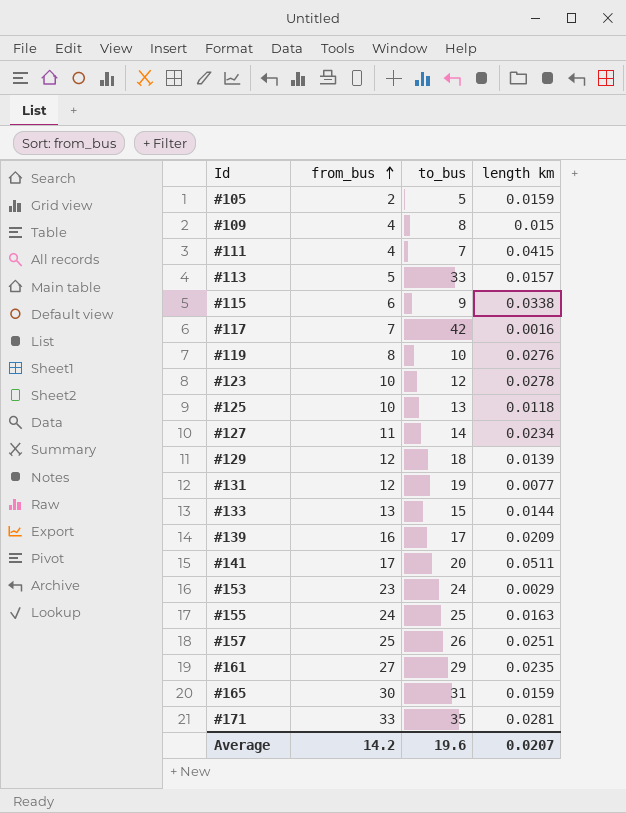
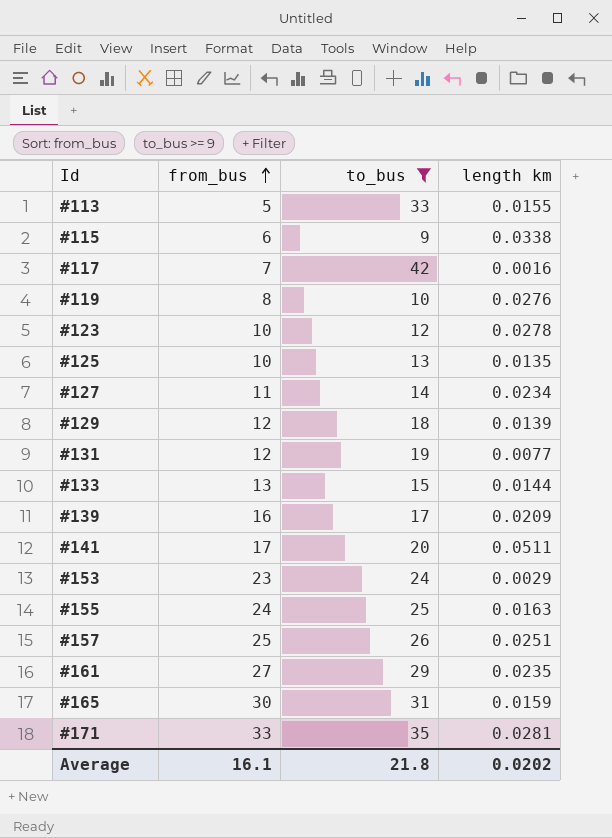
filter: none -> to_bus >= 9
#113 | length km: 0.0157 -> 0.0155
#125 | length km: 0.0118 -> 0.0135
Average | from_bus: 14.2 -> 16.1
Average | to_bus: 19.6 -> 21.8
Average | length km: 0.0207 -> 0.0202

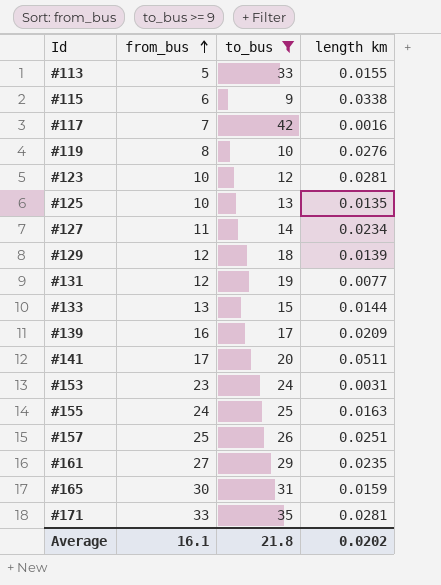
#123 | length km: 0.0278 -> 0.0281
#153 | length km: 0.0029 -> 0.0031

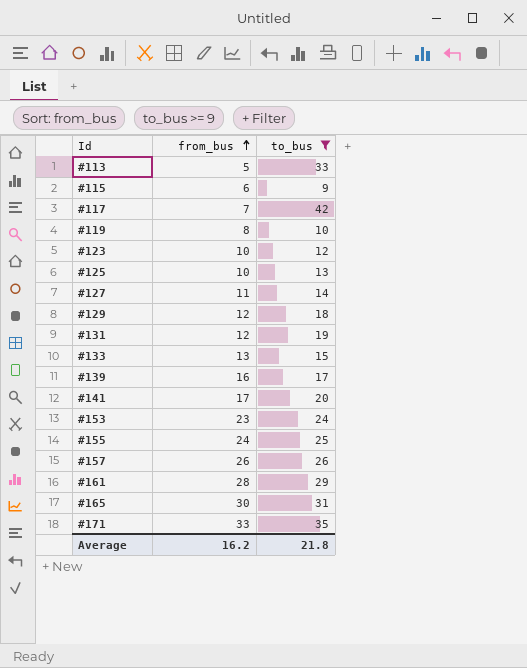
column length km | position: 4 -> none
#157 | from_bus: 25 -> 26
#161 | from_bus: 27 -> 28
Average | from_bus: 16.1 -> 16.2

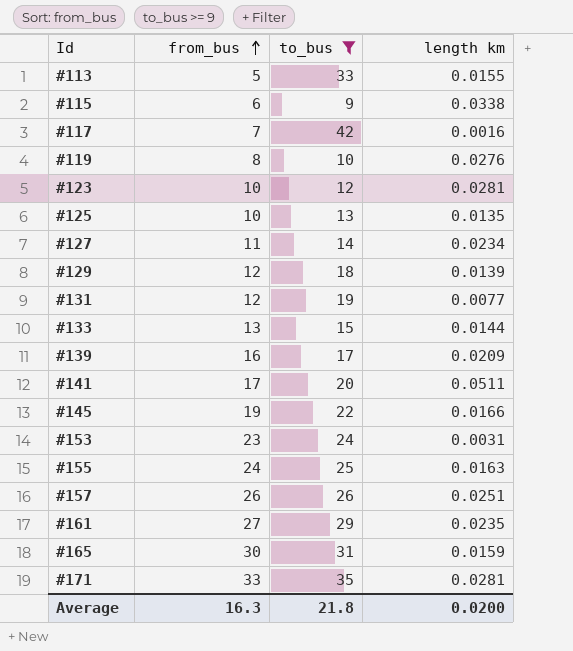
column length km | position: none -> 4
row #145: none -> 19 | 22 | 0.0166
#161 | from_bus: 28 -> 27
Average | from_bus: 16.2 -> 16.3

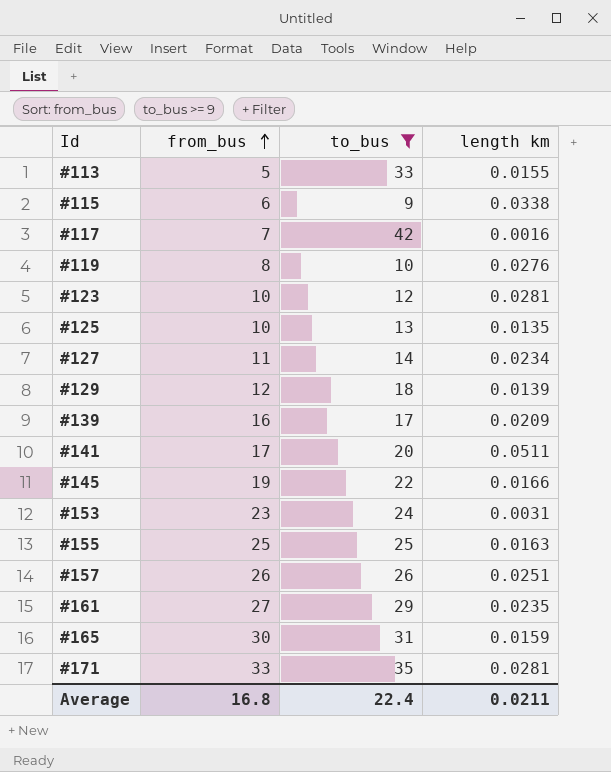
row #131: 12 | 19 | 0.0077 -> none
row #133: 13 | 15 | 0.0144 -> none
#155 | from_bus: 24 -> 25
Average | from_bus: 16.3 -> 16.8
Average | to_bus: 21.8 -> 22.4
Average | length km: 0.0200 -> 0.0211

